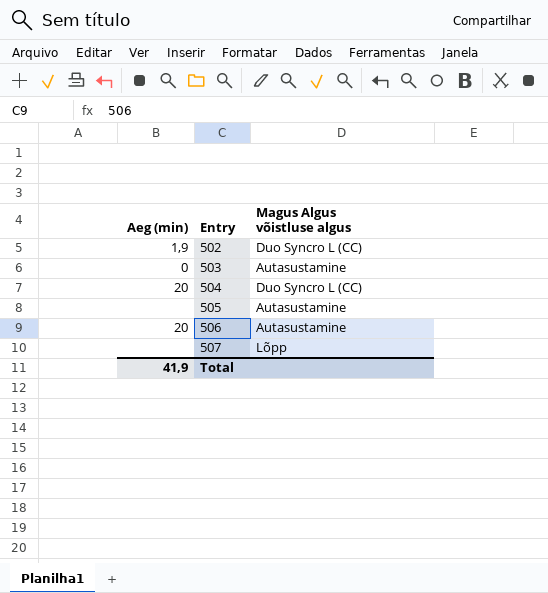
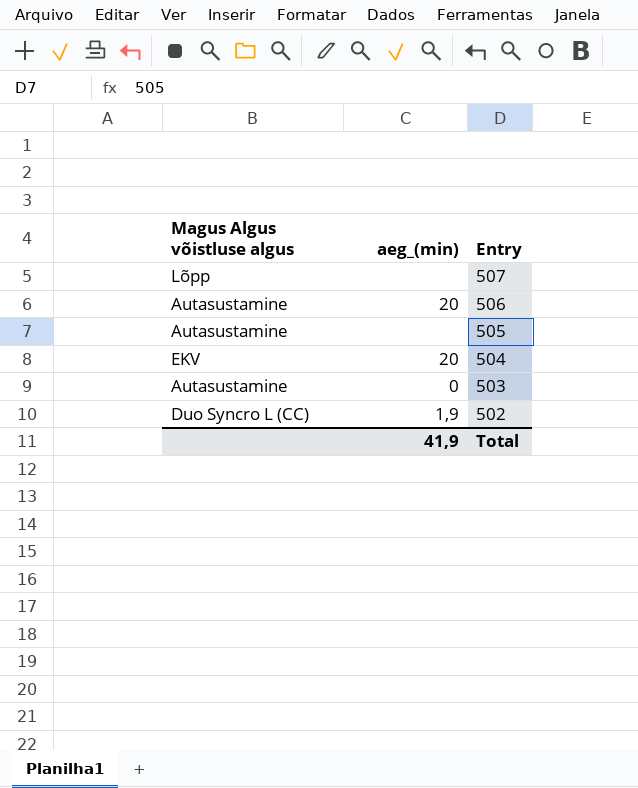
row order: Entry ascending -> Entry descending
column Magus Algus võistluse algus | position: 3 -> 1
column name: Aeg (min) -> aeg_(min)
504 | Magus Algus võistluse algus: Duo Syncro L (CC) -> EKV

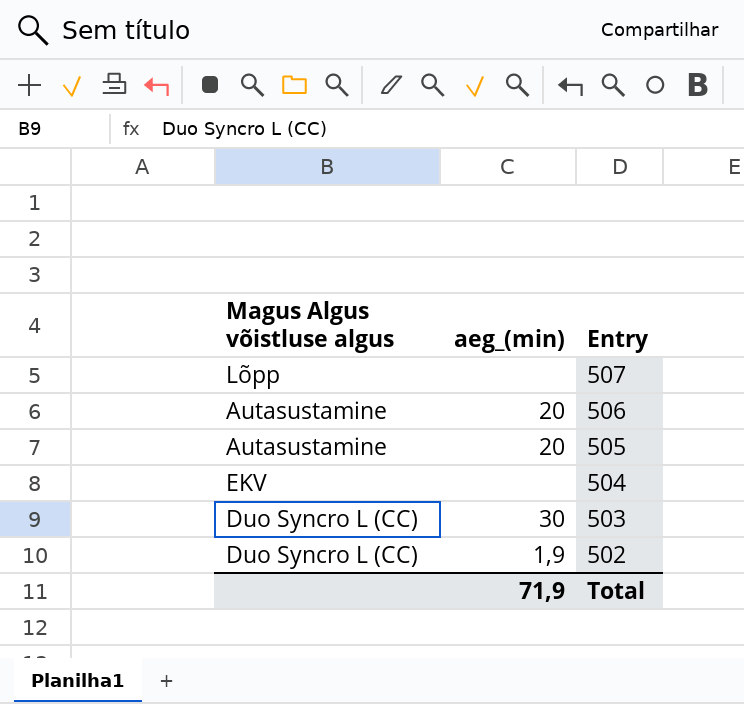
505 | aeg_(min): none -> 20
504 | aeg_(min): 20 -> none
503 | Magus Algus võistluse algus: Autasustamine -> Duo Syncro L (CC)
503 | aeg_(min): 0 -> 30
Total | aeg_(min): 41,9 -> 71,9

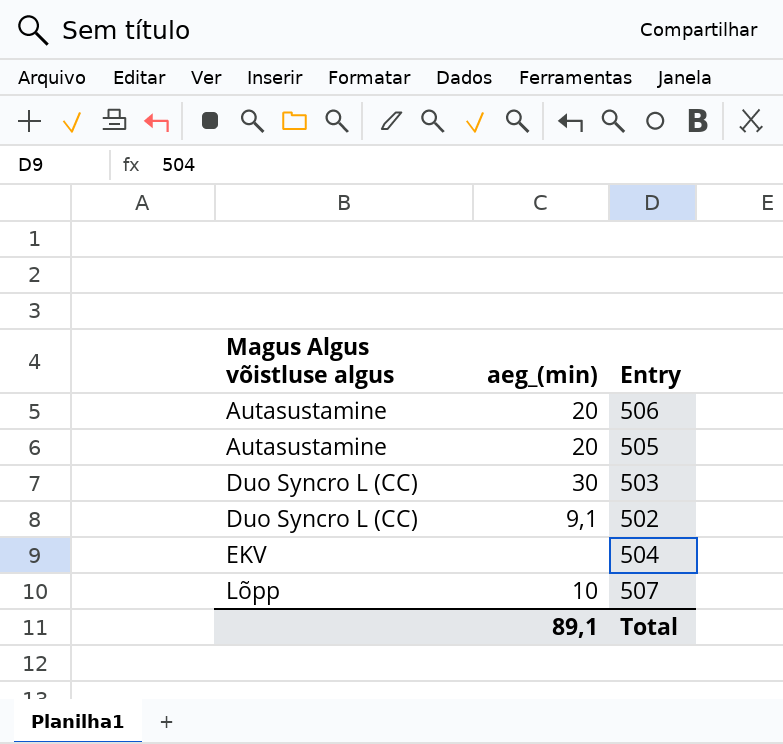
row order: Entry descending -> Magus Algus võistluse algus ascending
502 | aeg_(min): 1,9 -> 9,1
507 | aeg_(min): none -> 10
Total | aeg_(min): 71,9 -> 89,1

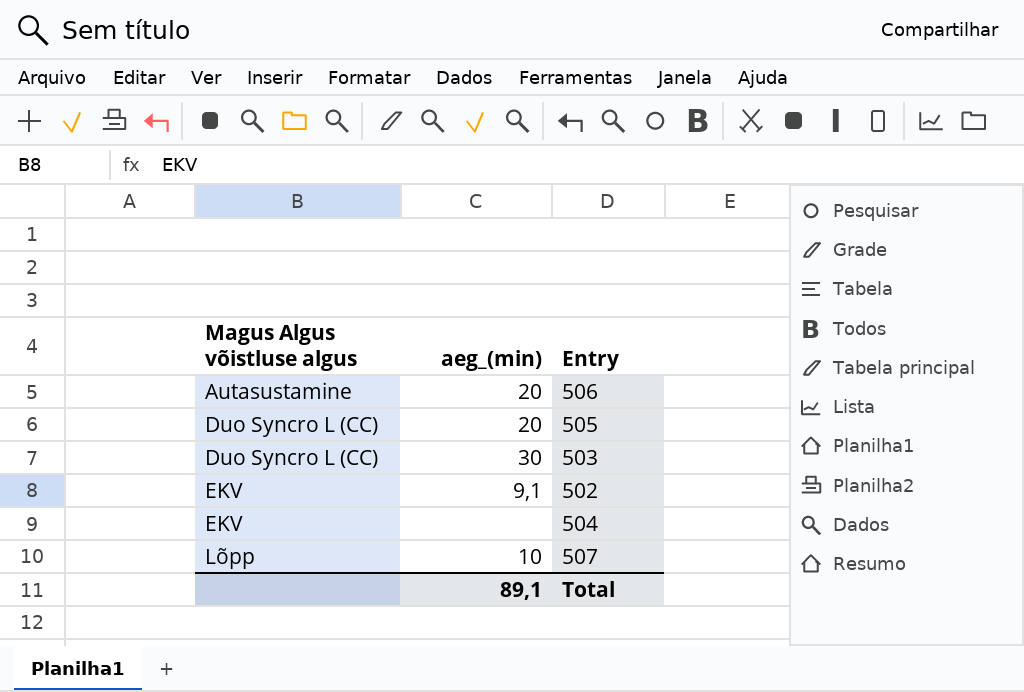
505 | Magus Algus võistluse algus: Autasustamine -> Duo Syncro L (CC)
502 | Magus Algus võistluse algus: Duo Syncro L (CC) -> EKV

